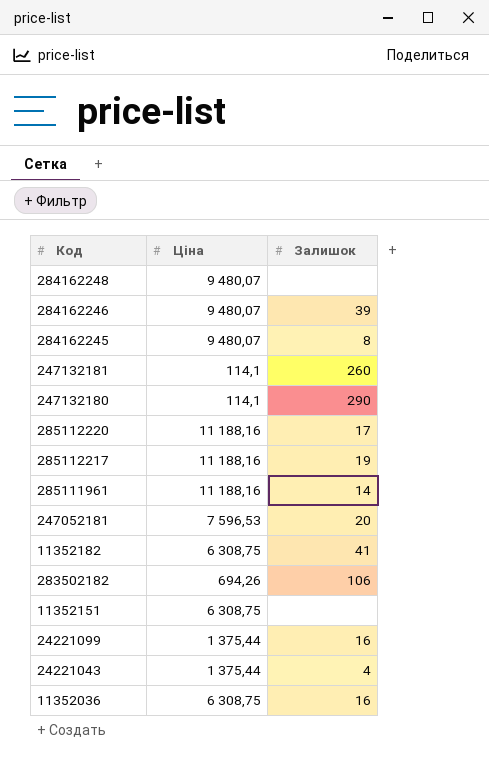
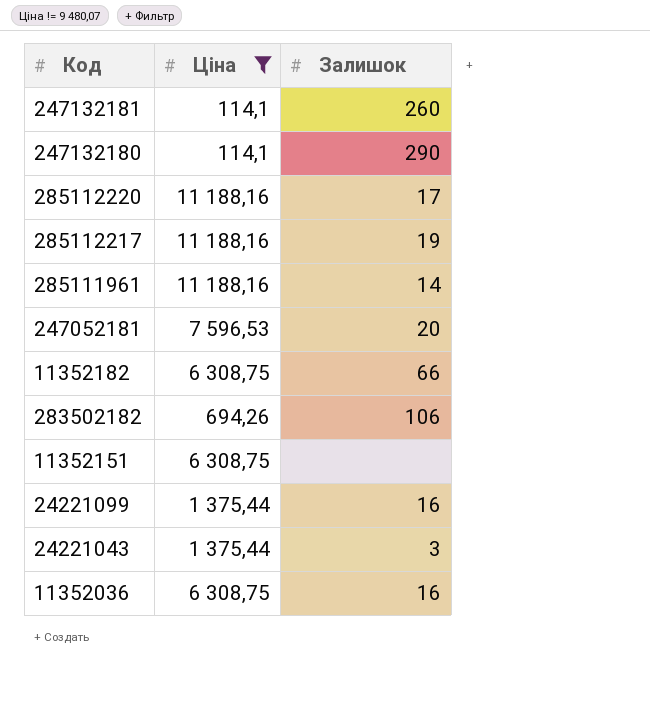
filter: none -> Ціна != 9 480,07
11352182 | Залишок: 41 -> 66
24221043 | Залишок: 4 -> 3

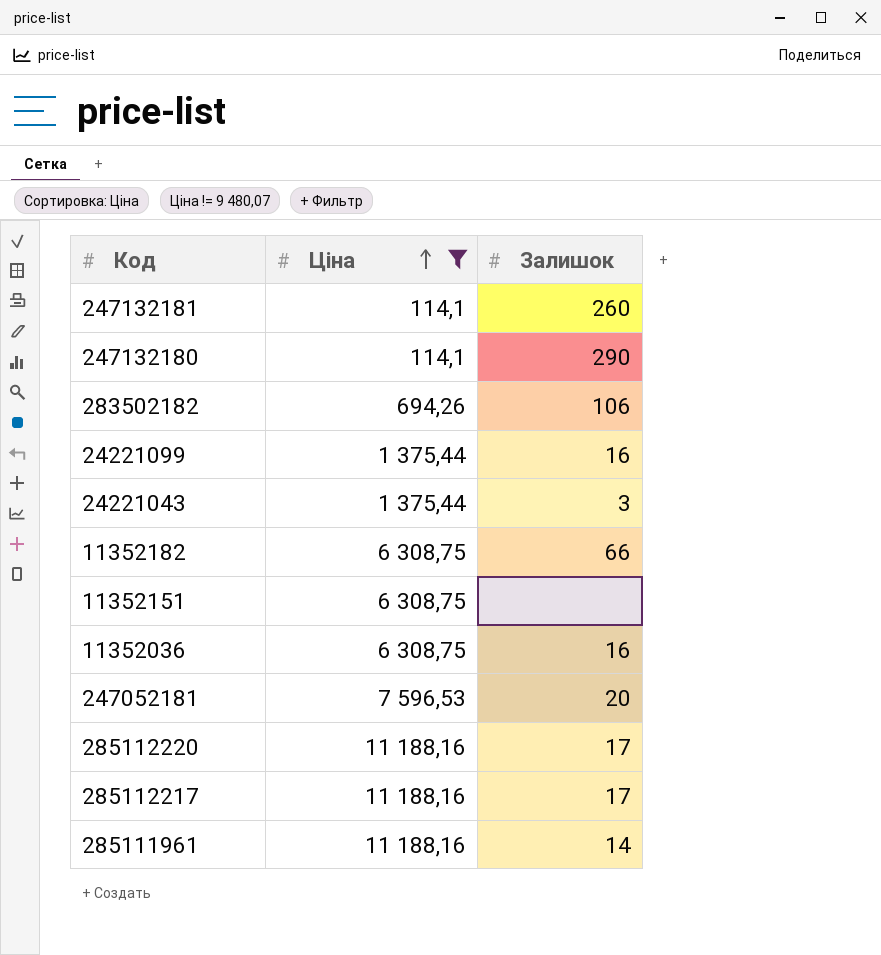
row order: none -> Ціна ascending
285112217 | Залишок: 19 -> 17

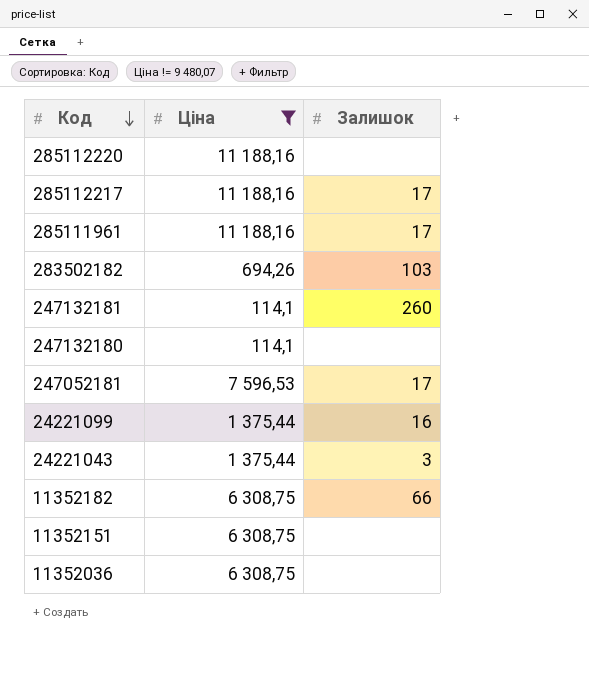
row order: Ціна ascending -> Код descending
285112220 | Залишок: 17 -> none
285111961 | Залишок: 14 -> 17
283502182 | Залишок: 106 -> 103
247132180 | Залишок: 290 -> none
247052181 | Залишок: 20 -> 17
11352036 | Залишок: 16 -> none

